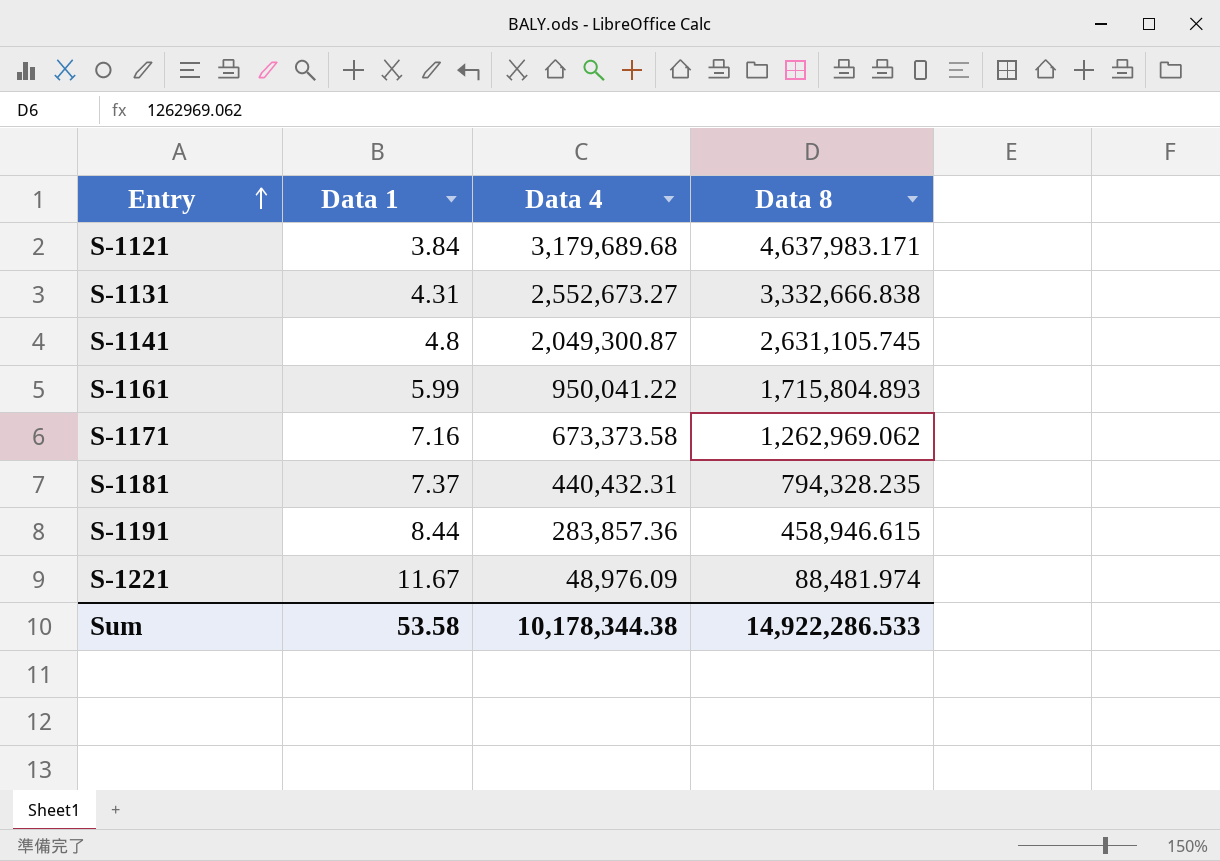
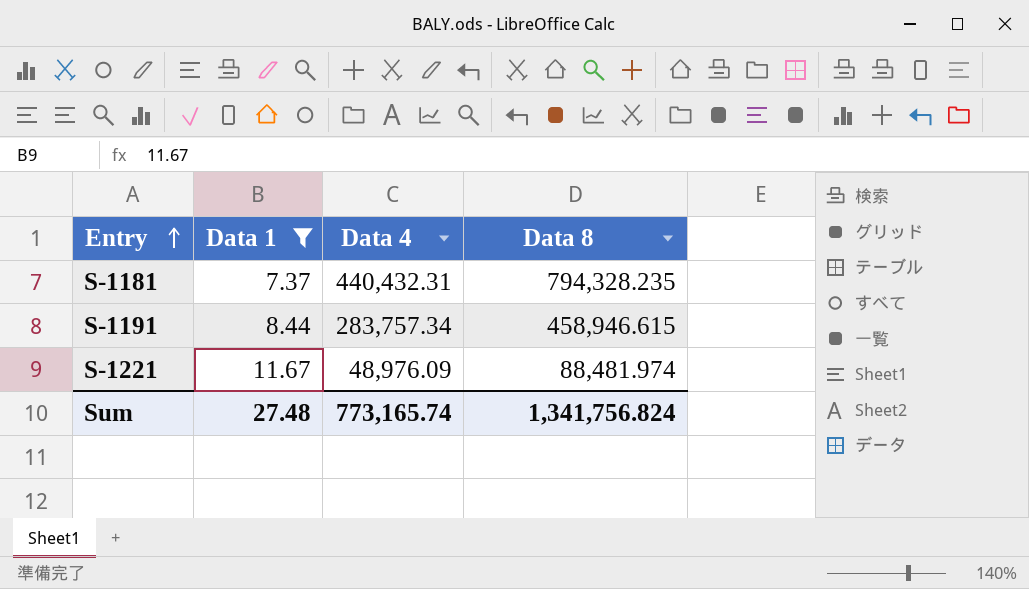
filter: none -> Data 1 >= 7.37
S-1191 | Data 4: 283,857.36 -> 283,757.34
Sum | Data 1: 53.58 -> 27.48
Sum | Data 4: 10,178,344.38 -> 773,165.74
Sum | Data 8: 14,922,286.533 -> 1,341,756.824

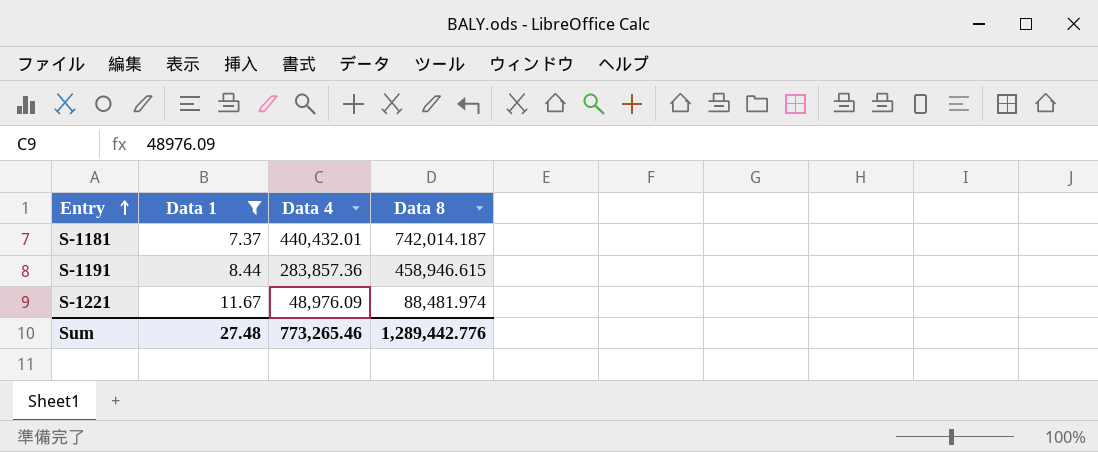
S-1181 | Data 4: 440,432.31 -> 440,432.01
S-1181 | Data 8: 794,328.235 -> 742,014.187
S-1191 | Data 4: 283,757.34 -> 283,857.36
Sum | Data 4: 773,165.74 -> 773,265.46
Sum | Data 8: 1,341,756.824 -> 1,289,442.776

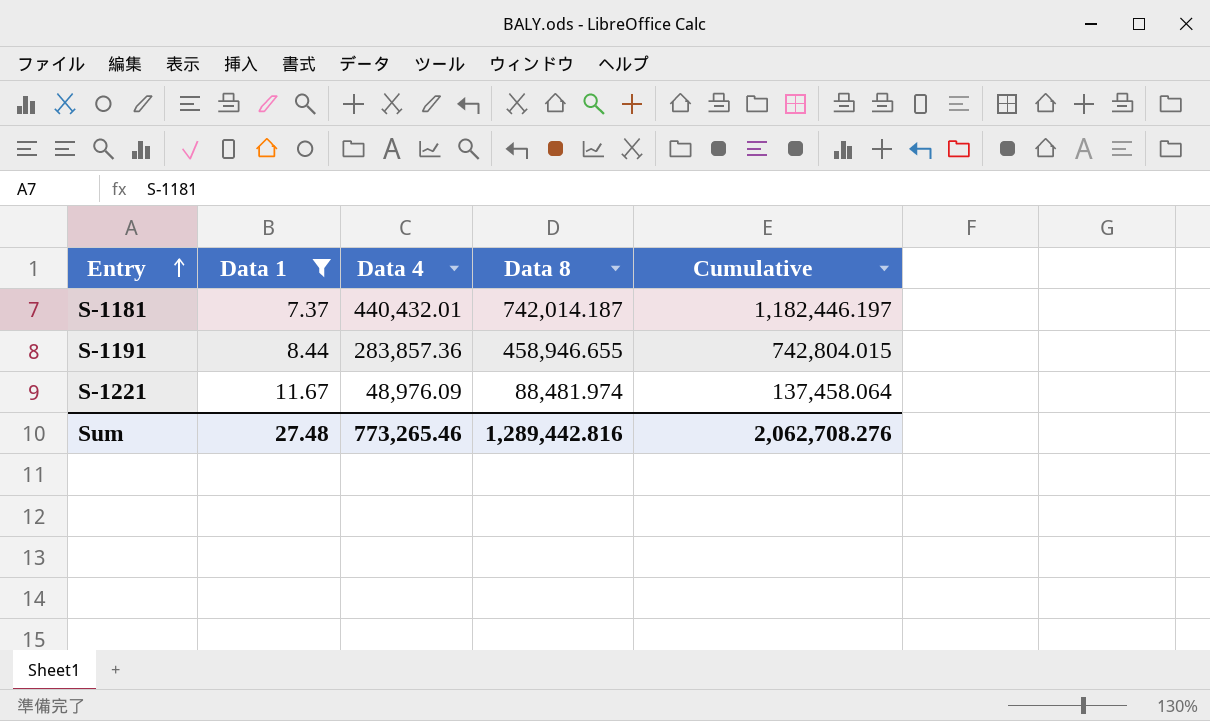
column Cumulative | formula: none -> [Data 4] + [Data 8]
S-1191 | Data 8: 458,946.615 -> 458,946.655
Sum | Data 8: 1,289,442.776 -> 1,289,442.816

